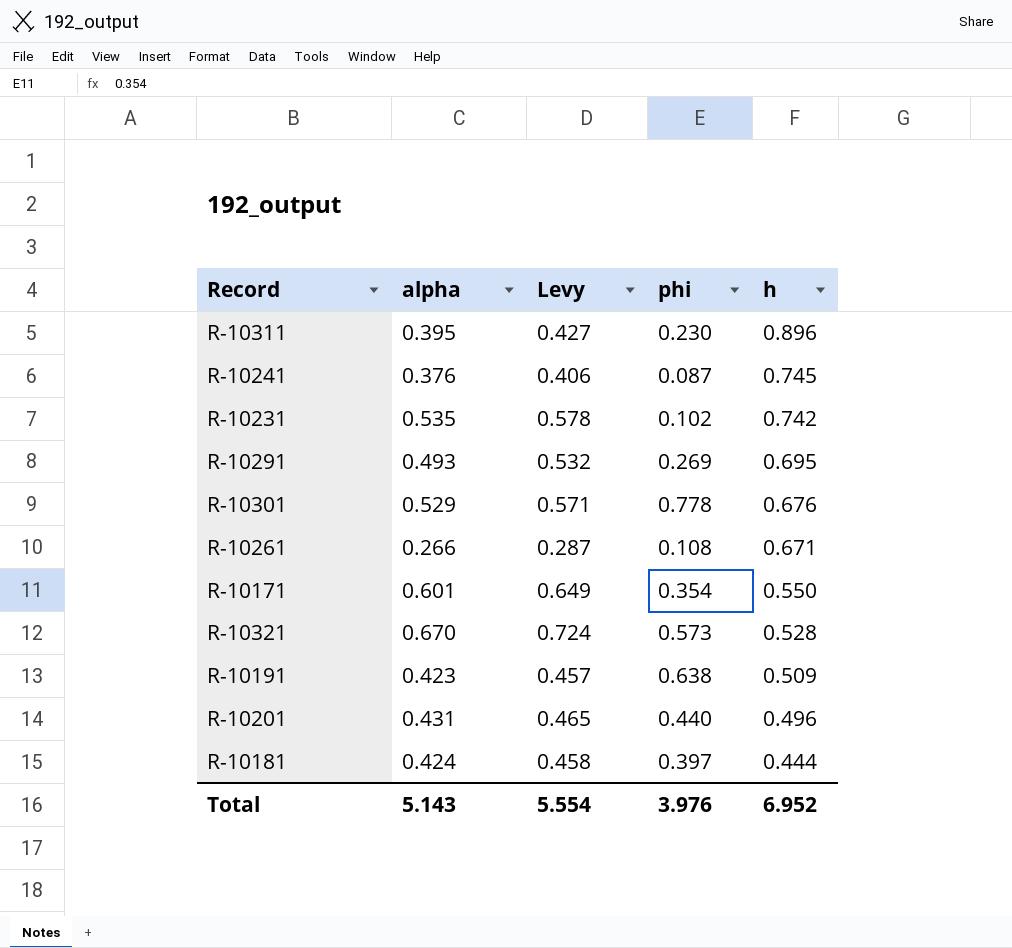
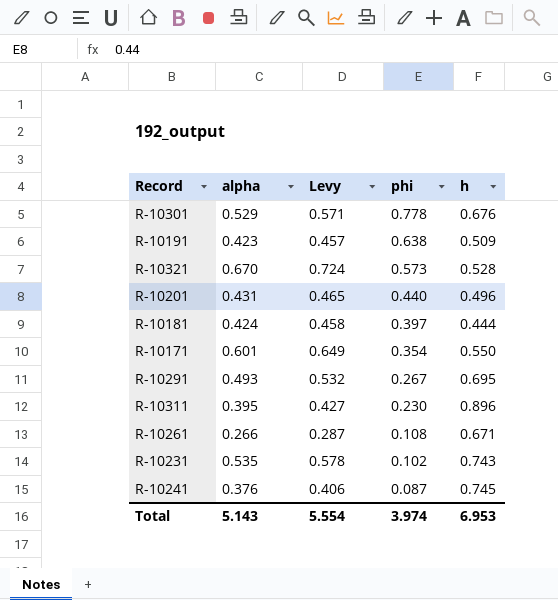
row order: h descending -> phi descending
R-10291 | phi: 0.269 -> 0.267
R-10231 | h: 0.742 -> 0.743
Total | phi: 3.976 -> 3.974
Total | h: 6.952 -> 6.953

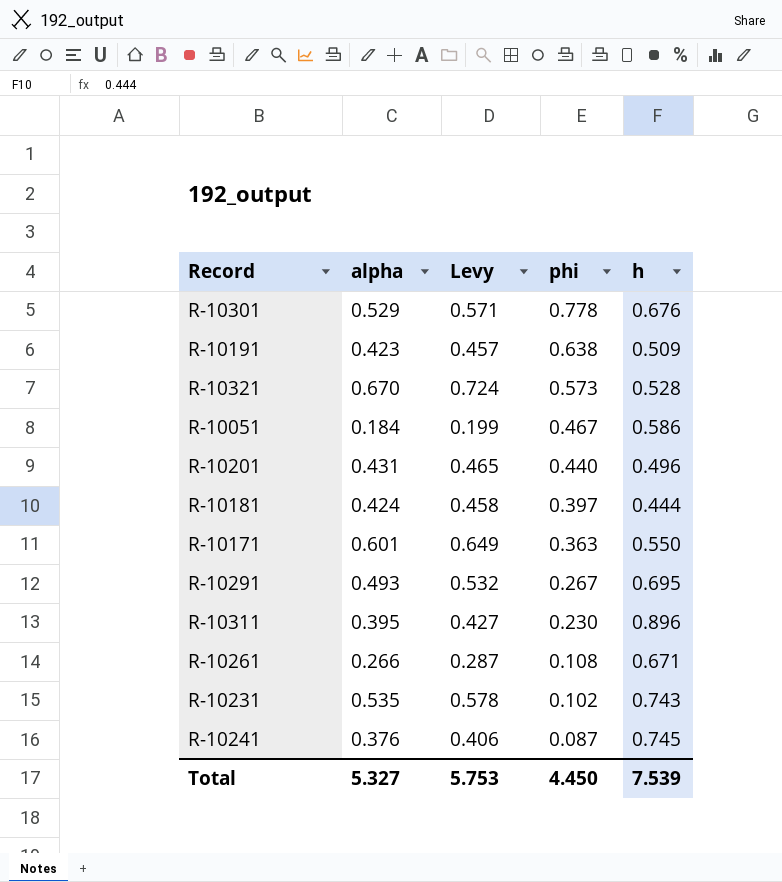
row R-10051: none -> 0.184 | 0.199 | 0.467 | 0.586
R-10171 | phi: 0.354 -> 0.363
Total | alpha: 5.143 -> 5.327
Total | Levy: 5.554 -> 5.753
Total | phi: 3.974 -> 4.450
Total | h: 6.953 -> 7.539

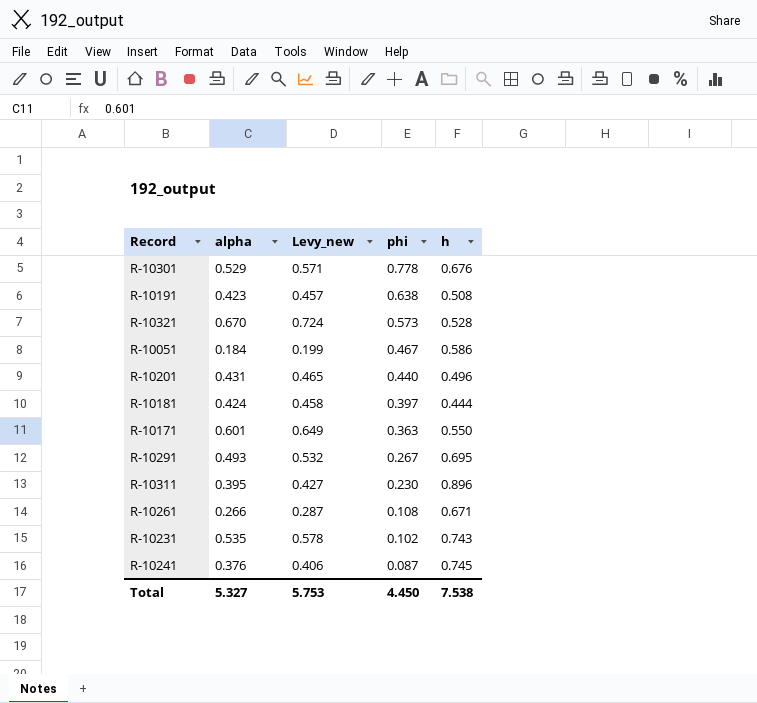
column name: Levy -> Levy_new
R-10191 | h: 0.509 -> 0.508
Total | h: 7.539 -> 7.538

